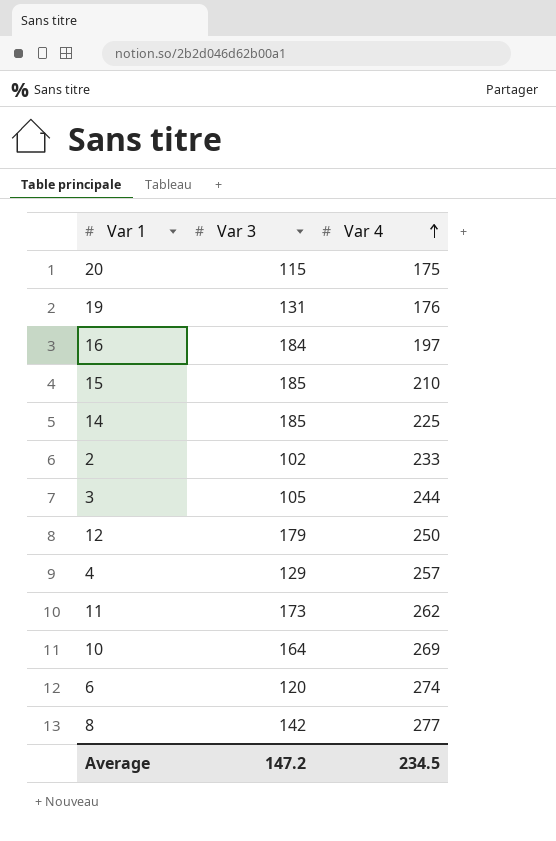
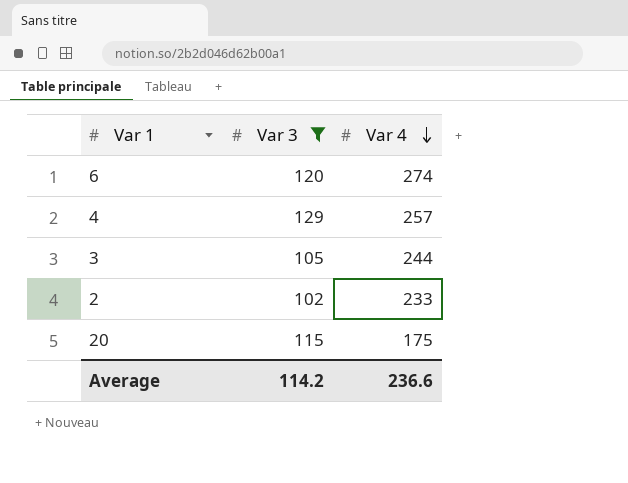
filter: none -> Var 3 <= 129
row order: Var 4 ascending -> Var 4 descending
Average | Var 3: 147.2 -> 114.2
Average | Var 4: 234.5 -> 236.6

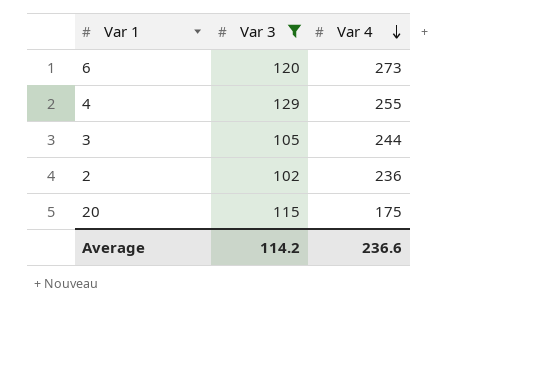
6 | Var 4: 274 -> 273
4 | Var 4: 257 -> 255
2 | Var 4: 233 -> 236

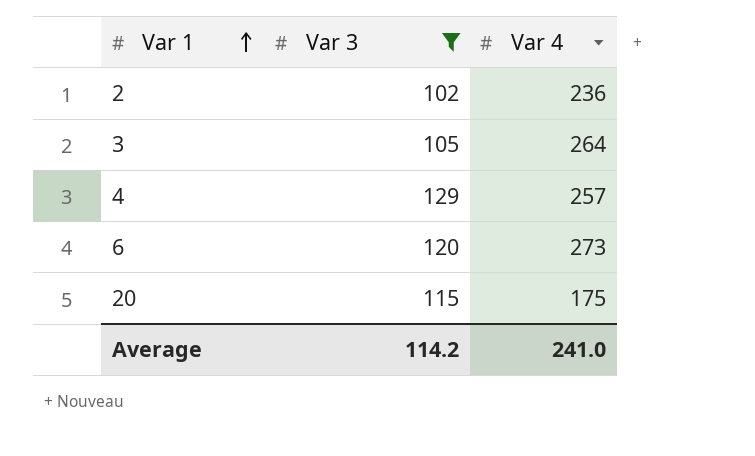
row order: Var 4 descending -> Var 1 ascending
3 | Var 4: 244 -> 264
4 | Var 4: 255 -> 257
Average | Var 4: 236.6 -> 241.0

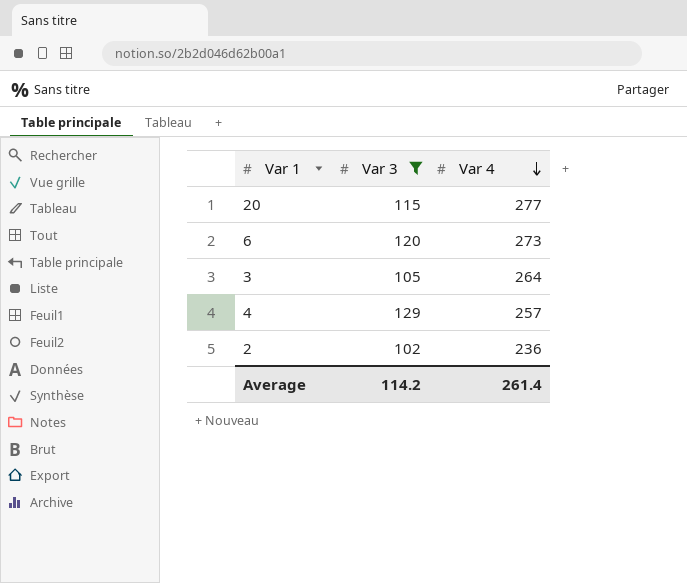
row order: Var 1 ascending -> Var 4 descending
20 | Var 4: 175 -> 277
Average | Var 4: 241.0 -> 261.4

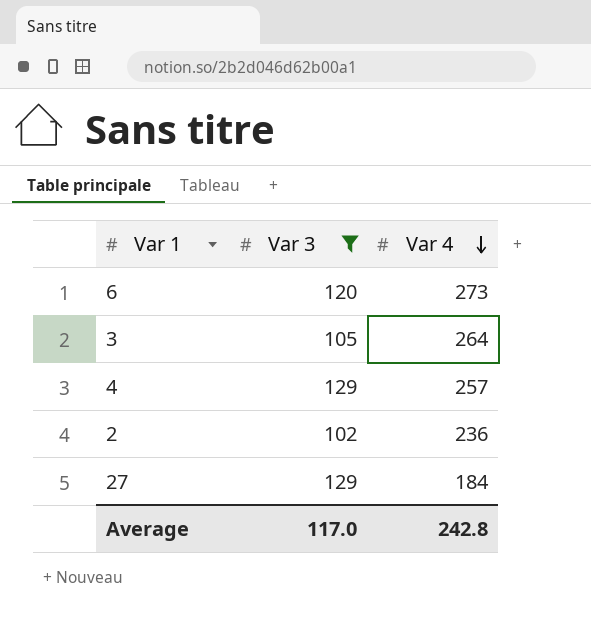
row 20: 115 | 277 -> none
row 27: none -> 129 | 184
Average | Var 3: 114.2 -> 117.0
Average | Var 4: 261.4 -> 242.8

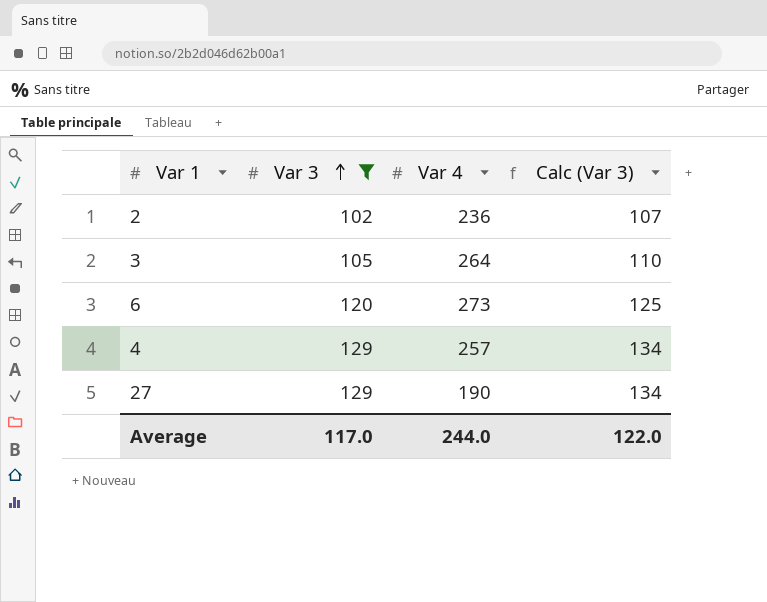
row order: Var 4 descending -> Var 3 ascending
column Calc (Var 3) | formula: none -> [Var 3] + 5
27 | Var 4: 184 -> 190
Average | Var 4: 242.8 -> 244.0

